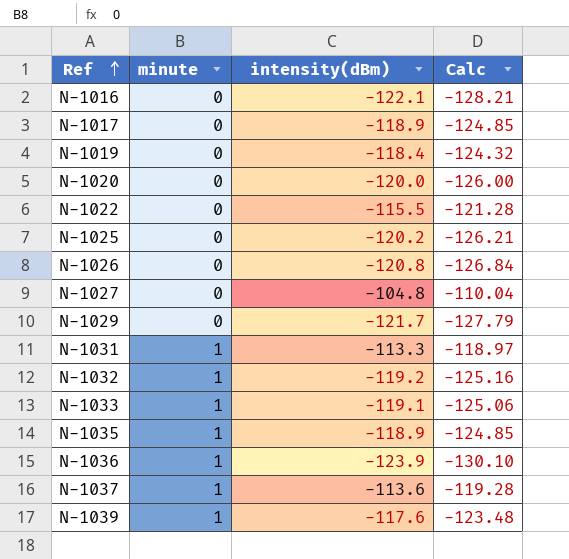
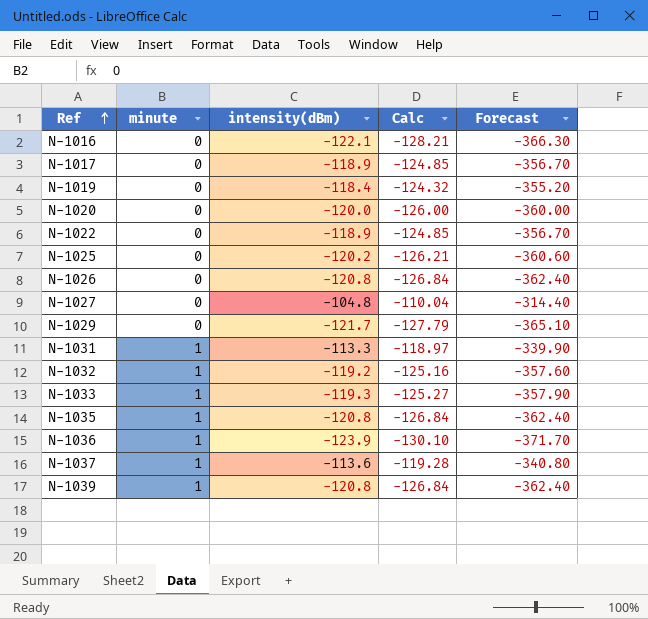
column Forecast | formula: none -> [intensity(dBm)] * 3
N-1022 | intensity(dBm): -115.5 -> -118.9
N-1022 | Calc: -121.28 -> -124.85
N-1033 | intensity(dBm): -119.1 -> -119.3
N-1033 | Calc: -125.06 -> -125.27
N-1035 | intensity(dBm): -118.9 -> -120.8
N-1035 | Calc: -124.85 -> -126.84
N-1039 | intensity(dBm): -117.6 -> -120.8
N-1039 | Calc: -123.48 -> -126.84

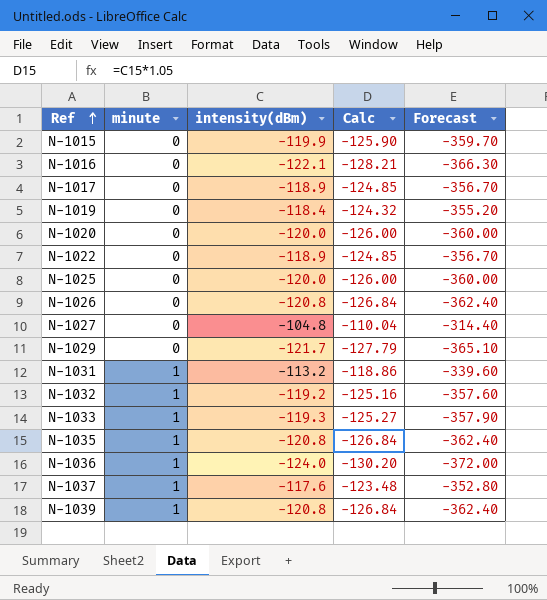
row N-1015: none -> 0 | -119.9 | -125.90 | -359.70
N-1025 | intensity(dBm): -120.2 -> -120.0
N-1025 | Calc: -126.21 -> -126.00
N-1025 | Forecast: -360.60 -> -360.00
N-1031 | intensity(dBm): -113.3 -> -113.2
N-1031 | Calc: -118.97 -> -118.86
N-1031 | Forecast: -339.90 -> -339.60
N-1036 | intensity(dBm): -123.9 -> -124.0
N-1036 | Calc: -130.10 -> -130.20
N-1036 | Forecast: -371.70 -> -372.00
N-1037 | intensity(dBm): -113.6 -> -117.6
N-1037 | Calc: -119.28 -> -123.48
N-1037 | Forecast: -340.80 -> -352.80

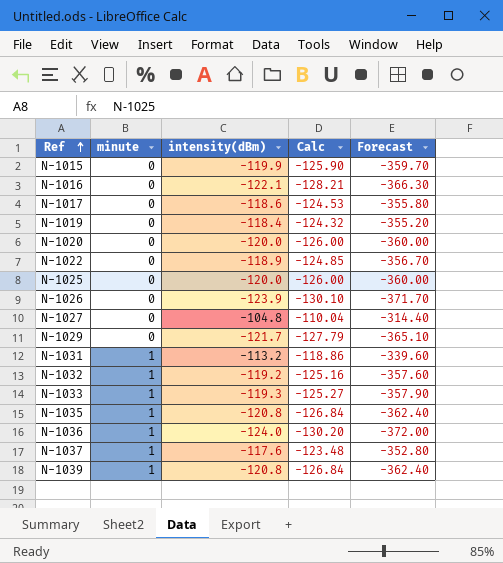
N-1017 | intensity(dBm): -118.9 -> -118.6
N-1017 | Calc: -124.85 -> -124.53
N-1017 | Forecast: -356.70 -> -355.80
N-1026 | intensity(dBm): -120.8 -> -123.9
N-1026 | Calc: -126.84 -> -130.10
N-1026 | Forecast: -362.40 -> -371.70

